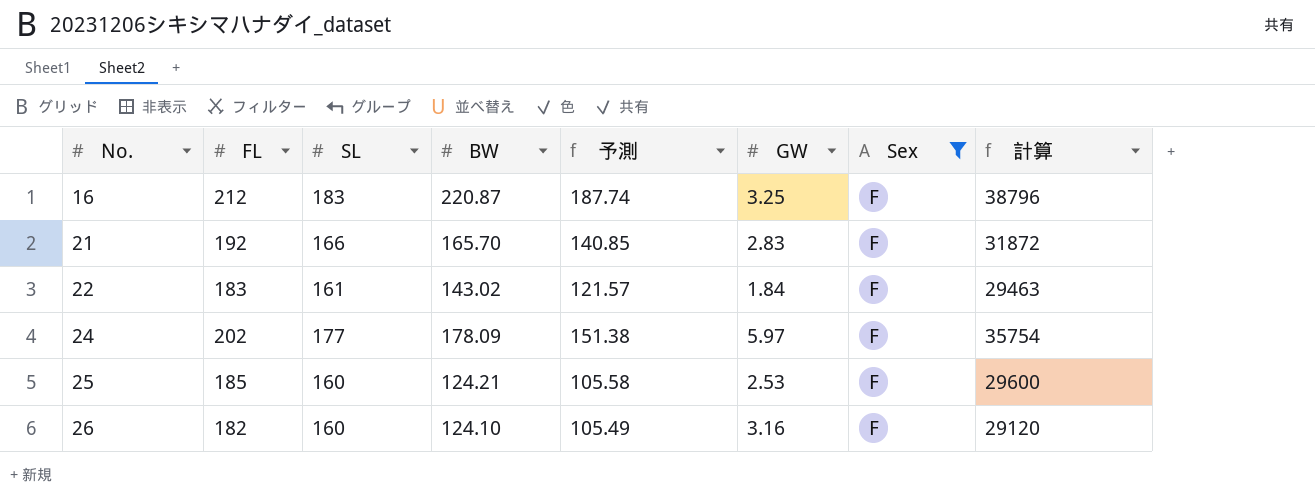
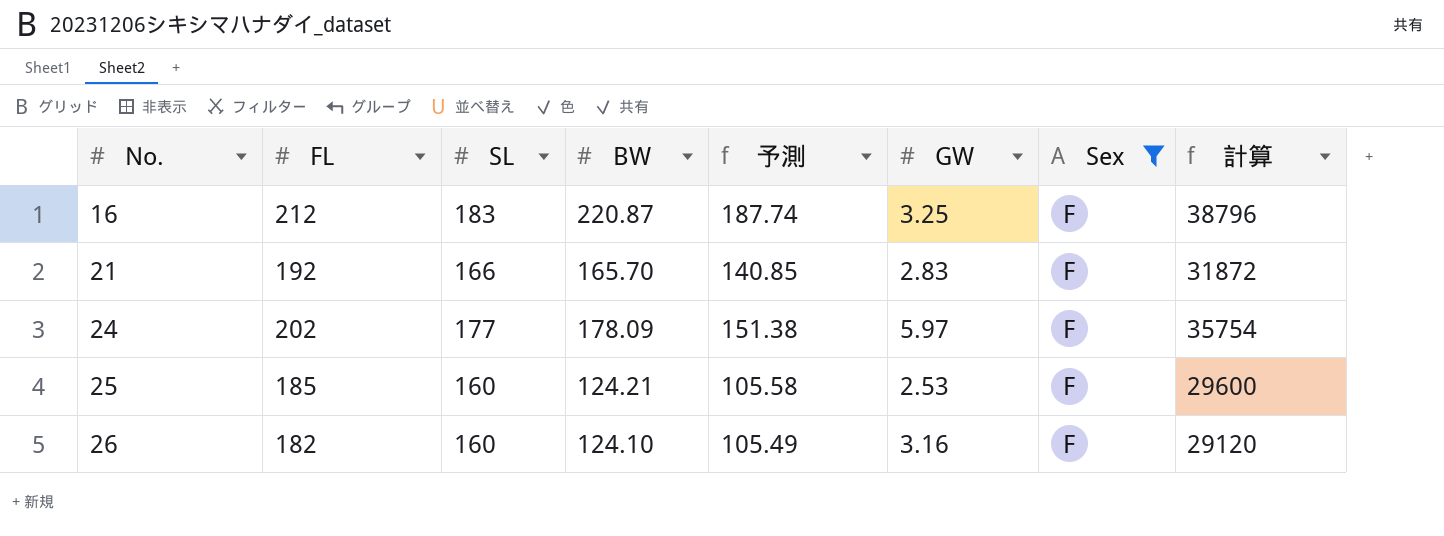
row 22: 183 | 161 | 143.02 | 121.57 | 1.84 | F | 29463 -> none

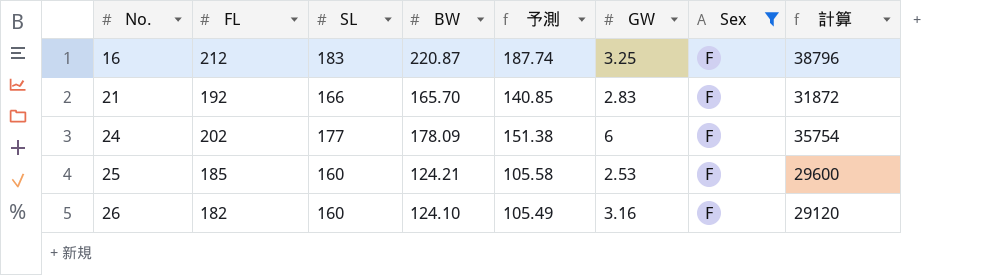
24 | GW: 5.97 -> 6

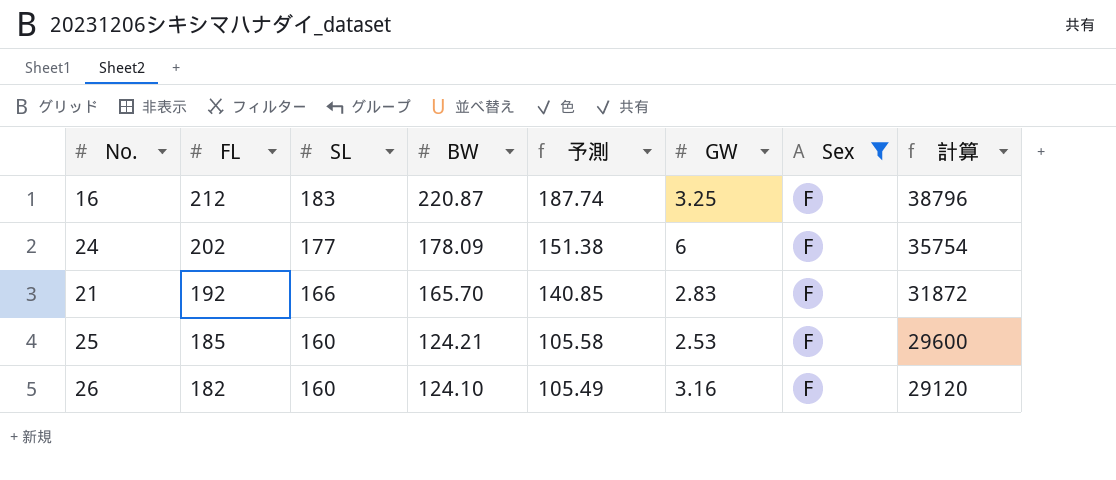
row order: No. ascending -> FL descending

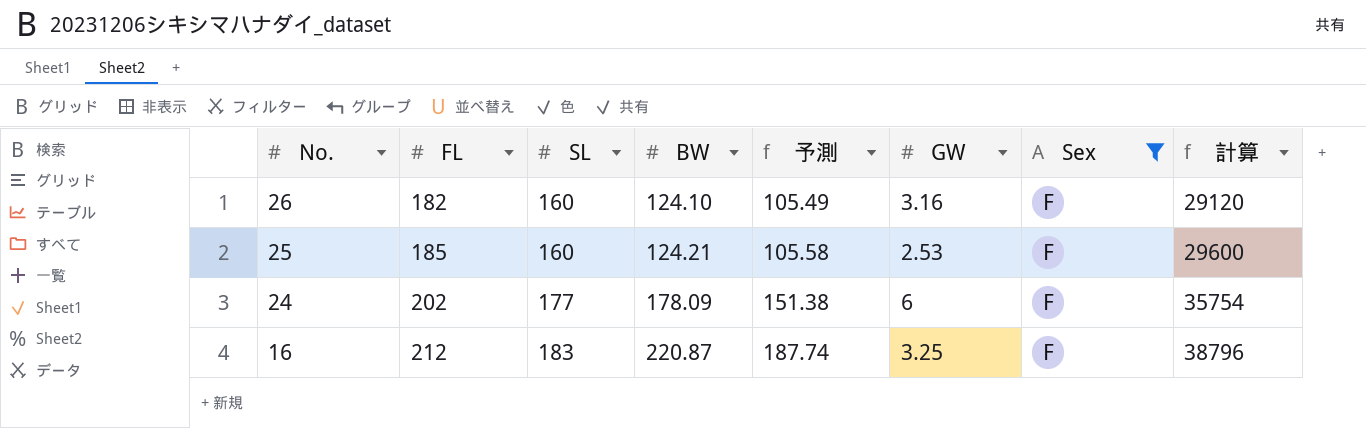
row order: FL descending -> No. descending
row 21: 192 | 166 | 165.70 | 140.85 | 2.83 | F | 31872 -> none

